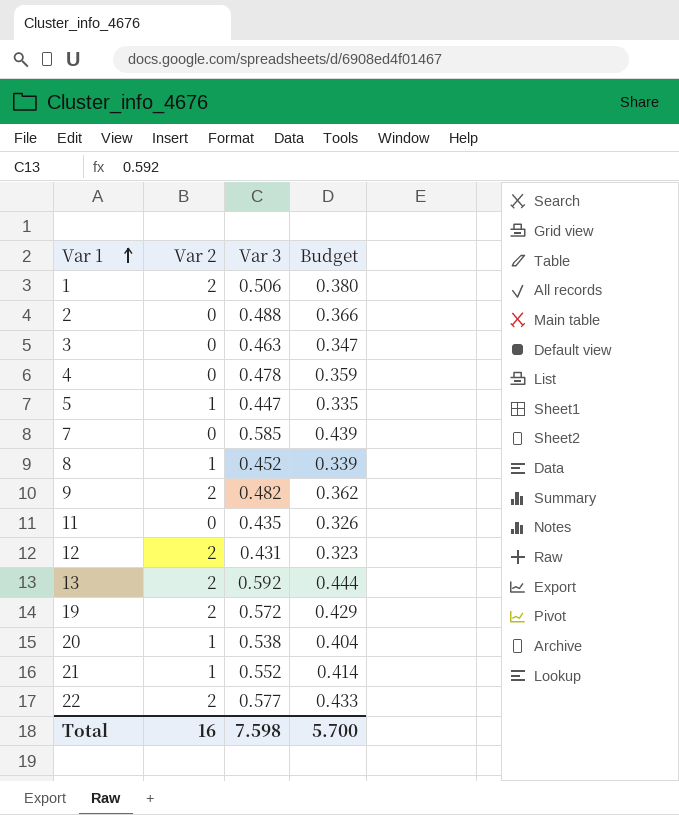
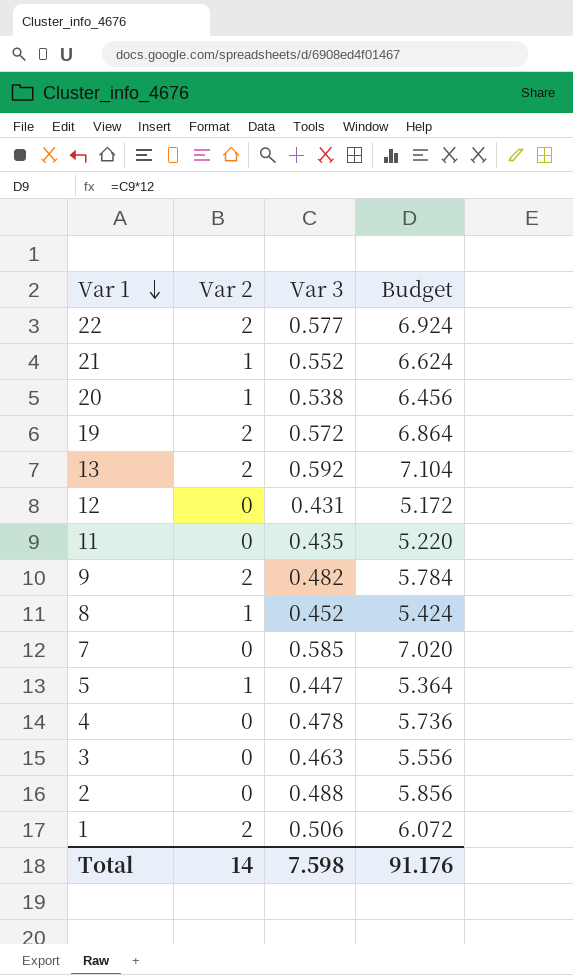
row order: Var 1 ascending -> Var 1 descending
column Budget | formula: [Var 3] * 0.75 -> [Var 3] * 12
12 | Var 2: 2 -> 0
Total | Var 2: 16 -> 14
Total | Budget: 5.700 -> 91.176

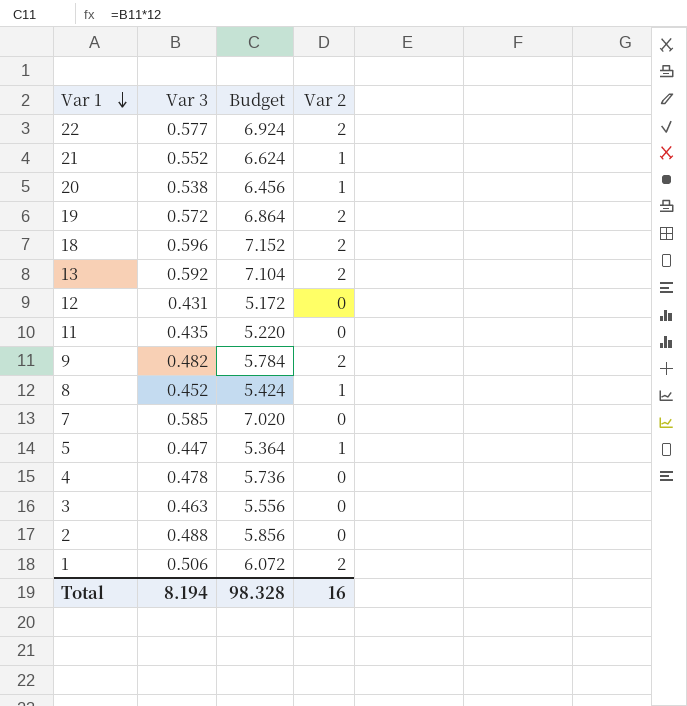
column Var 2 | position: 2 -> 4
row 18: none -> 0.596 | 7.152 | 2
Total | Var 3: 7.598 -> 8.194
Total | Budget: 91.176 -> 98.328
Total | Var 2: 14 -> 16

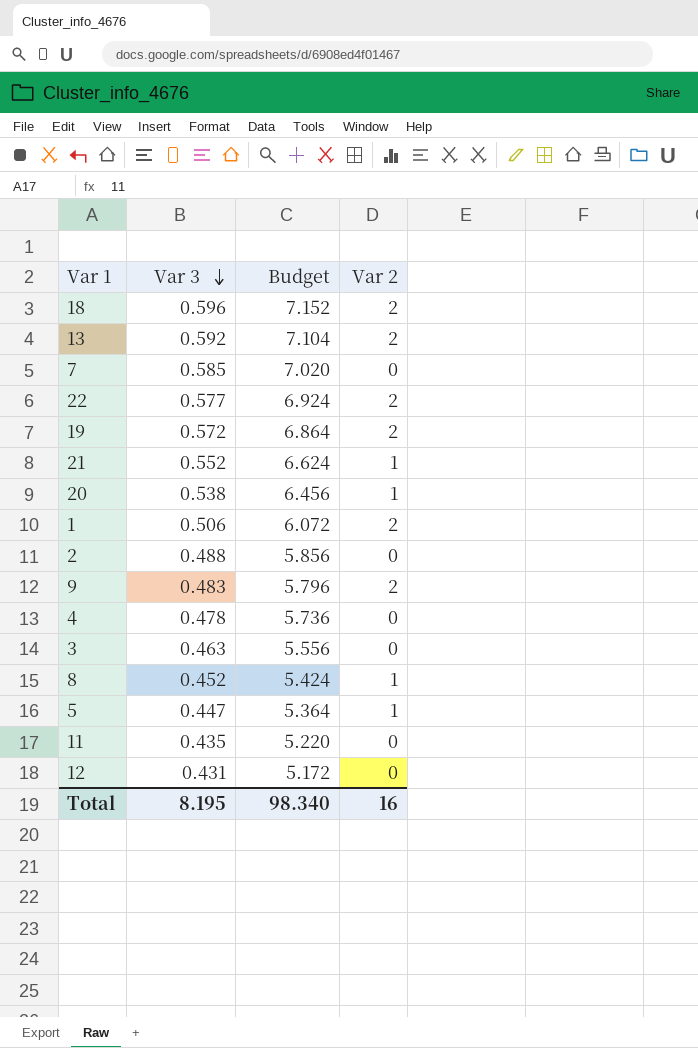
row order: Var 1 descending -> Var 3 descending
9 | Var 3: 0.482 -> 0.483
9 | Budget: 5.784 -> 5.796
Total | Var 3: 8.194 -> 8.195
Total | Budget: 98.328 -> 98.340

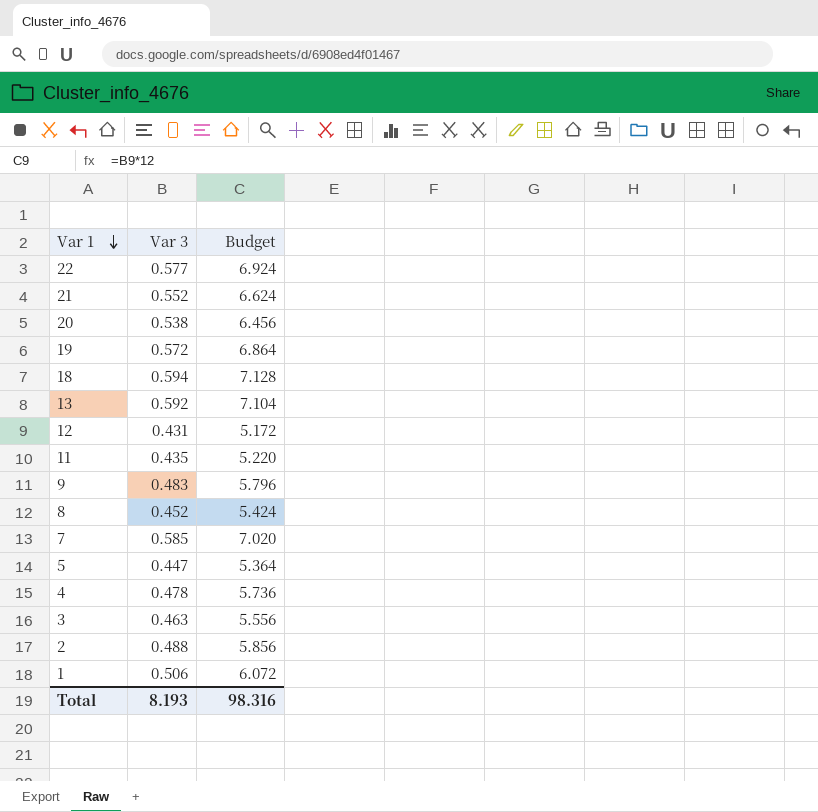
row order: Var 3 descending -> Var 1 descending
column Var 2 | position: 4 -> none
18 | Var 3: 0.596 -> 0.594
18 | Budget: 7.152 -> 7.128
Total | Var 3: 8.195 -> 8.193
Total | Budget: 98.340 -> 98.316

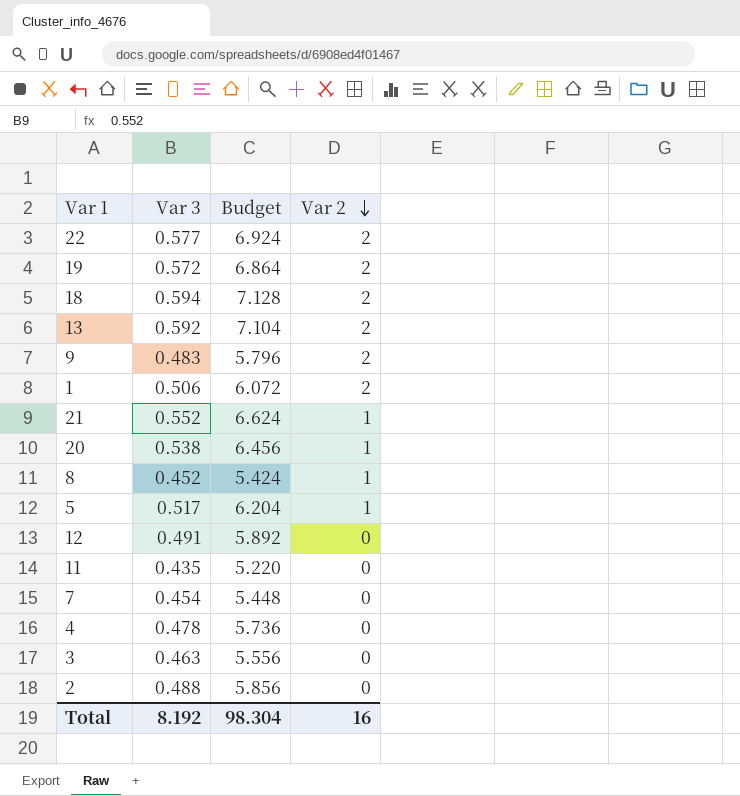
row order: Var 1 descending -> Var 2 descending
column Var 2 | position: none -> 4
5 | Var 3: 0.447 -> 0.517
5 | Budget: 5.364 -> 6.204
12 | Var 3: 0.431 -> 0.491
12 | Budget: 5.172 -> 5.892
7 | Var 3: 0.585 -> 0.454
7 | Budget: 7.020 -> 5.448
Total | Var 3: 8.193 -> 8.192
Total | Budget: 98.316 -> 98.304

